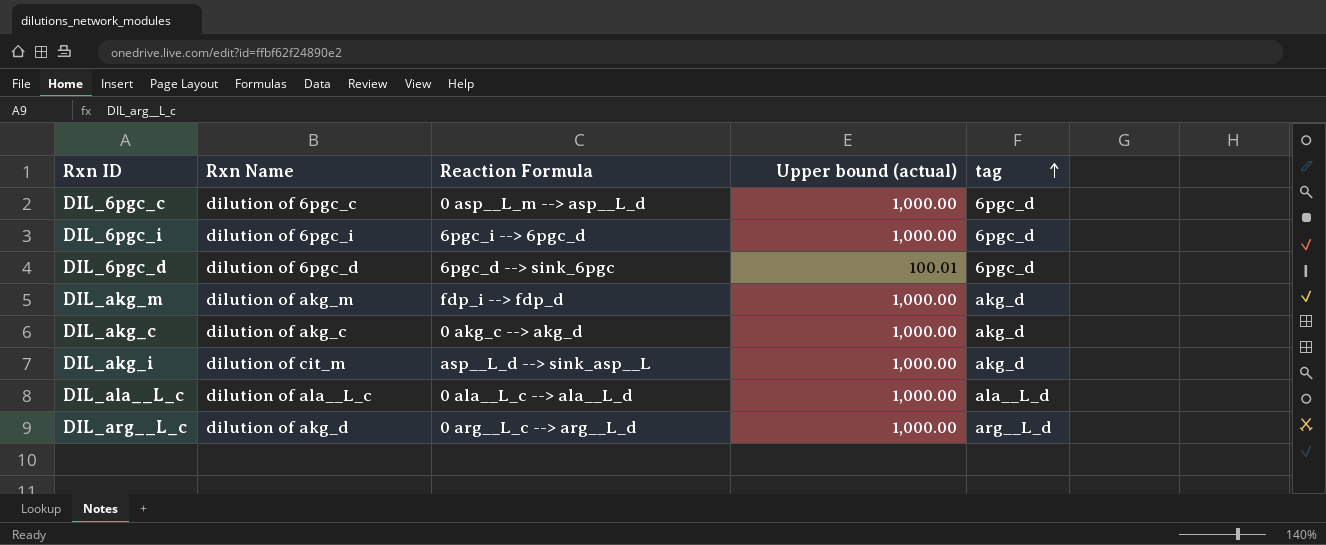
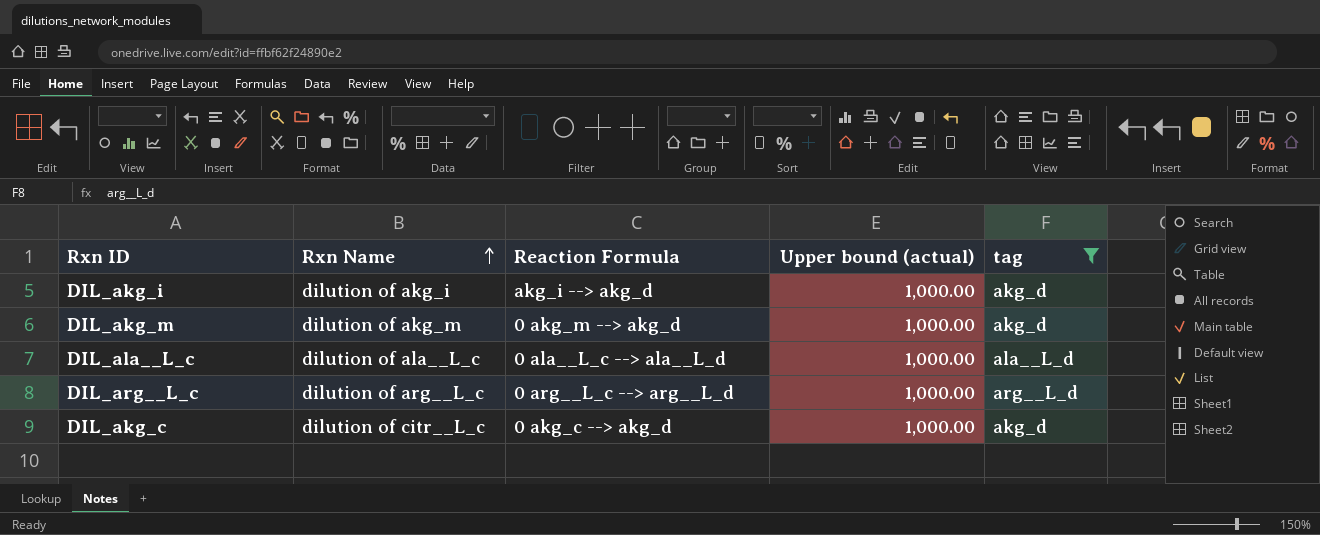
filter: none -> tag != 6pgc_d
row order: tag ascending -> Rxn Name ascending
DIL_akg_i | Rxn Name: dilution of cit_m -> dilution of akg_i
DIL_akg_i | Reaction Formula: asp__L_d --> sink_asp__L -> akg_i --> akg_d
DIL_akg_m | Reaction Formula: fdp_i --> fdp_d -> 0 akg_m --> akg_d
DIL_arg__L_c | Rxn Name: dilution of akg_d -> dilution of arg__L_c
DIL_akg_c | Rxn Name: dilution of akg_c -> dilution of citr__L_c

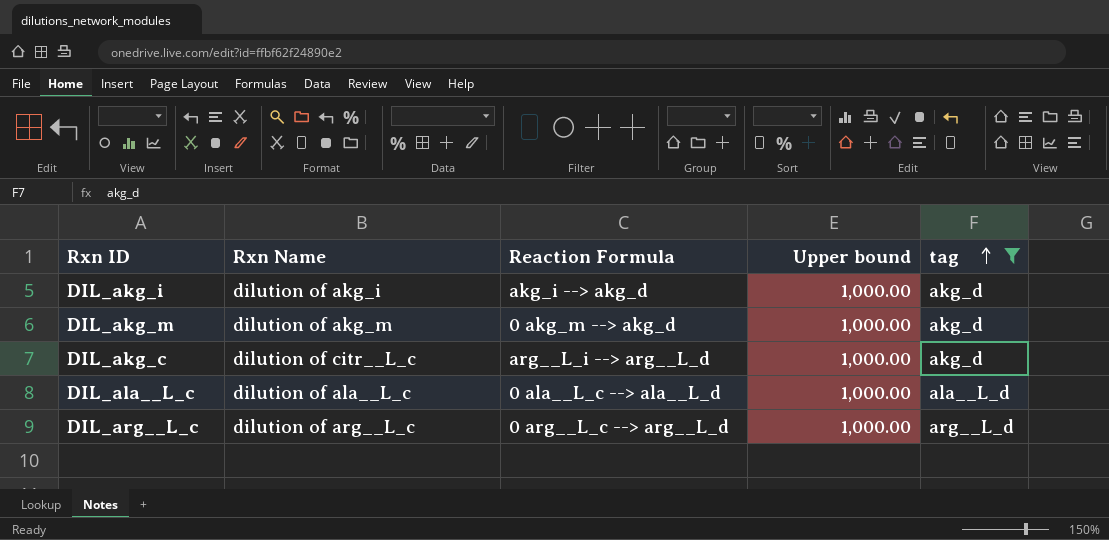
row order: Rxn Name ascending -> tag ascending
column name: Upper bound (actual) -> Upper bound
DIL_akg_c | Reaction Formula: 0 akg_c --> akg_d -> arg__L_i --> arg__L_d

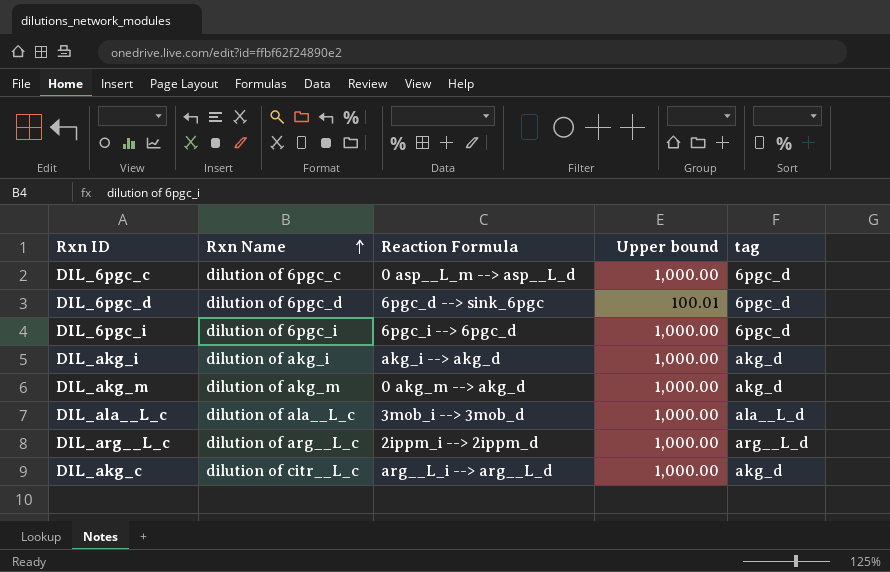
filter: tag != 6pgc_d -> none
row order: tag ascending -> Rxn Name ascending
DIL_ala__L_c | Reaction Formula: 0 ala__L_c --> ala__L_d -> 3mob_i --> 3mob_d
DIL_arg__L_c | Reaction Formula: 0 arg__L_c --> arg__L_d -> 2ippm_i --> 2ippm_d

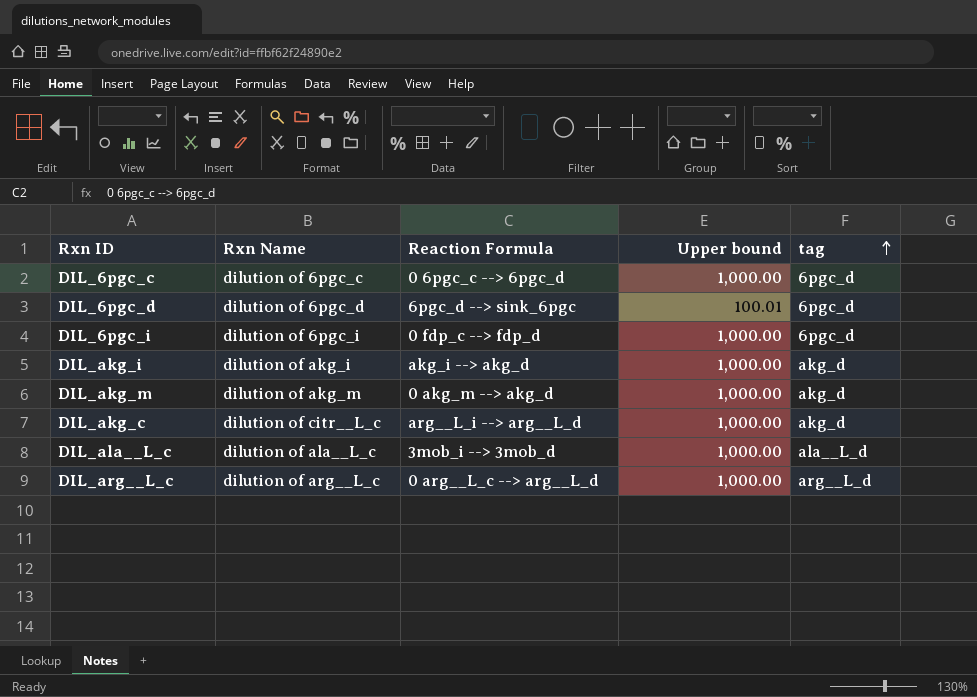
row order: Rxn Name ascending -> tag ascending
DIL_6pgc_c | Reaction Formula: 0 asp__L_m --> asp__L_d -> 0 6pgc_c --> 6pgc_d
DIL_6pgc_i | Reaction Formula: 6pgc_i --> 6pgc_d -> 0 fdp_c --> fdp_d
DIL_arg__L_c | Reaction Formula: 2ippm_i --> 2ippm_d -> 0 arg__L_c --> arg__L_d

